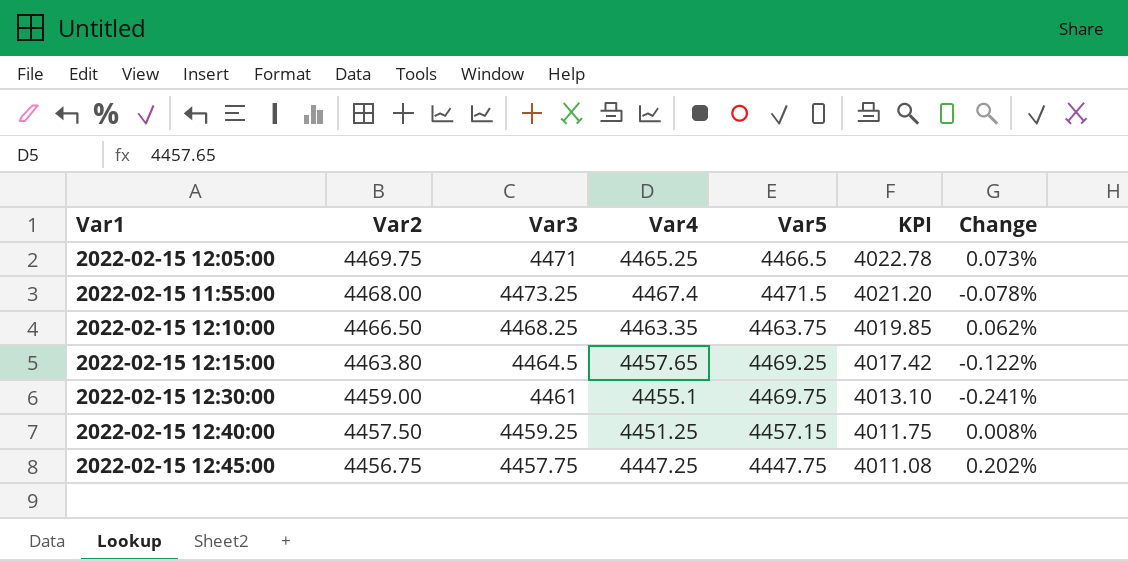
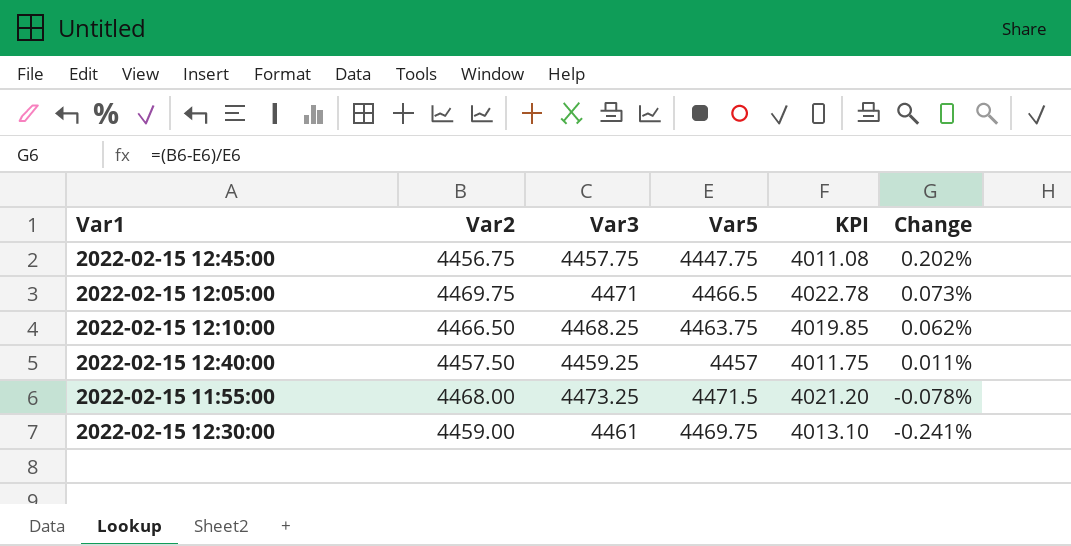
row order: Var2 descending -> Change descending
column Var4 | position: 4 -> none
row 2022-02-15 12:15:00: 4463.80 | 4464.5 | 4457.65 | 4469.25 | 4017.42 | -0.122% -> none
2022-02-15 12:40:00 | Var5: 4457.15 -> 4457
2022-02-15 12:40:00 | Change: 0.008% -> 0.011%

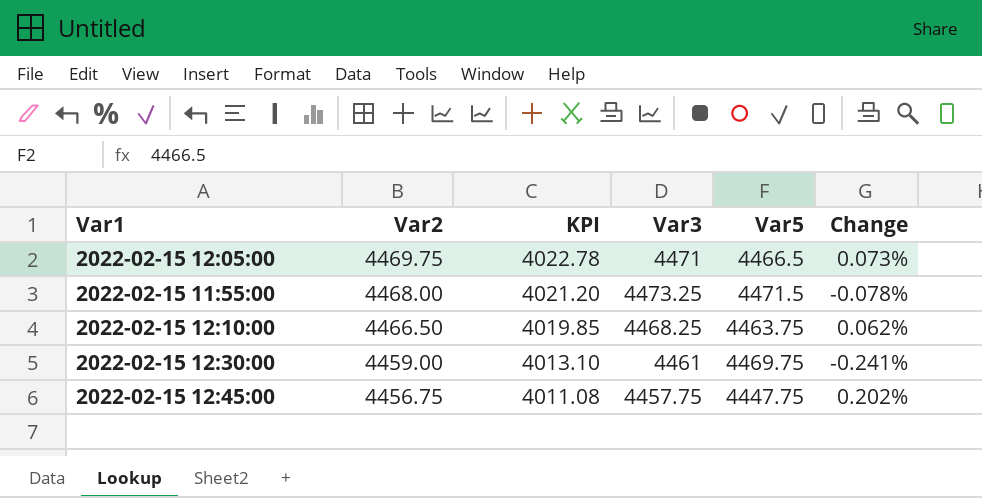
row order: Change descending -> Var2 descending
column KPI | position: 5 -> 3
row 2022-02-15 12:40:00: 4457.50 | 4459.25 | 4457 | 4011.75 | 0.011% -> none

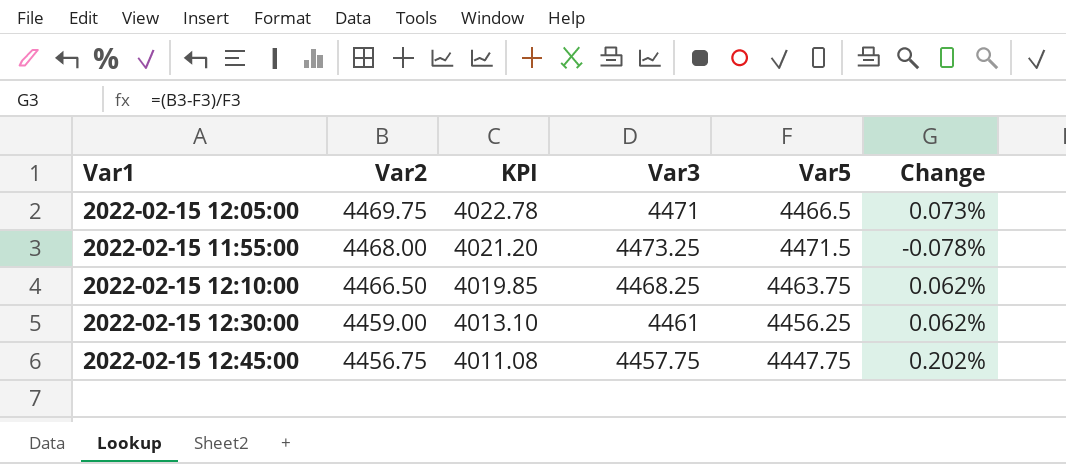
2022-02-15 12:30:00 | Var5: 4469.75 -> 4456.25
2022-02-15 12:30:00 | Change: -0.241% -> 0.062%

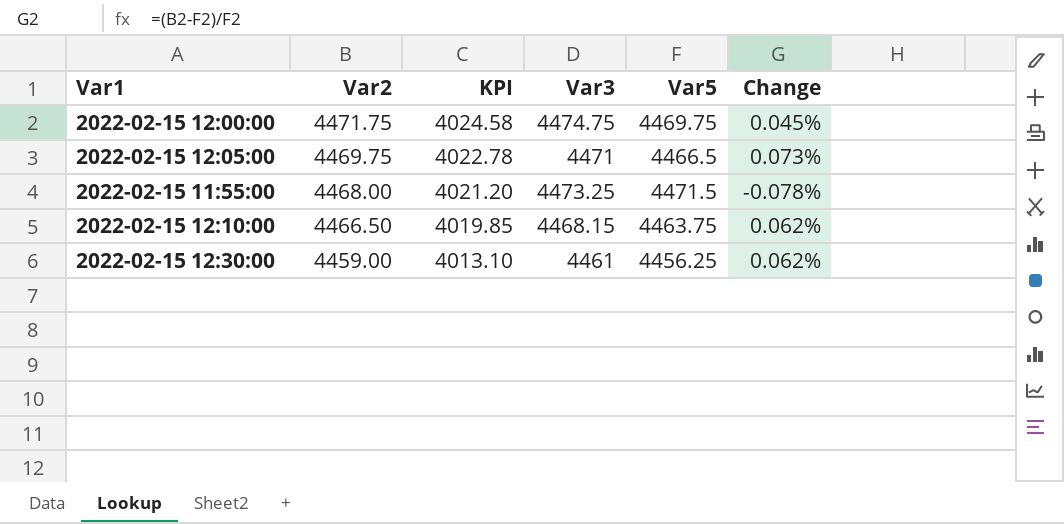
row 2022-02-15 12:45:00: 4456.75 | 4011.08 | 4457.75 | 4447.75 | 0.202% -> none
row 2022-02-15 12:00:00: none -> 4471.75 | 4024.58 | 4474.75 | 4469.75 | 0.045%
2022-02-15 12:10:00 | Var3: 4468.25 -> 4468.15

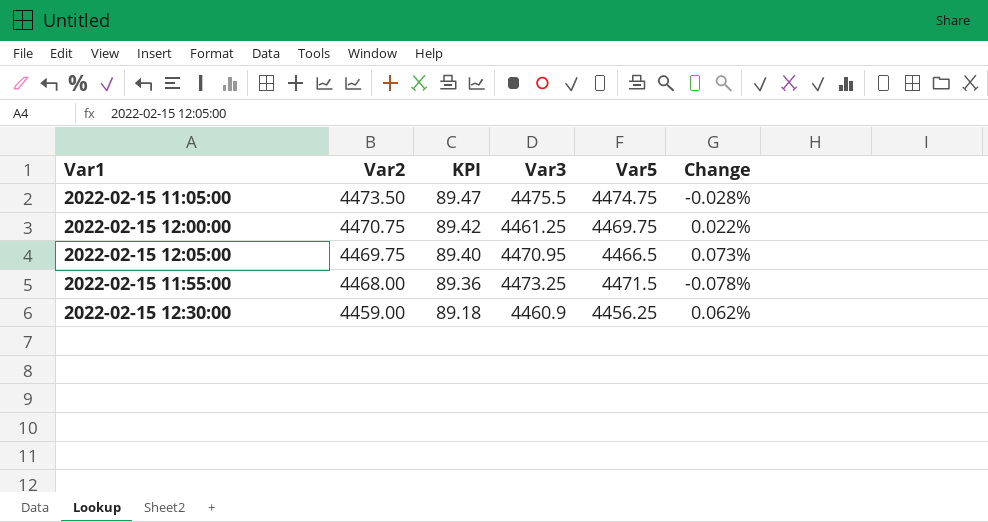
column KPI | formula: [Var2] * 0.9 -> [Var2] * 0.02
row 2022-02-15 12:10:00: 4466.50 | 4019.85 | 4468.15 | 4463.75 | 0.062% -> none
row 2022-02-15 11:05:00: none -> 4473.50 | 89.47 | 4475.5 | 4474.75 | -0.028%
2022-02-15 12:00:00 | Var2: 4471.75 -> 4470.75
2022-02-15 12:00:00 | Var3: 4474.75 -> 4461.25
2022-02-15 12:00:00 | Change: 0.045% -> 0.022%
2022-02-15 12:05:00 | Var3: 4471 -> 4470.95
2022-02-15 12:30:00 | Var3: 4461 -> 4460.9

